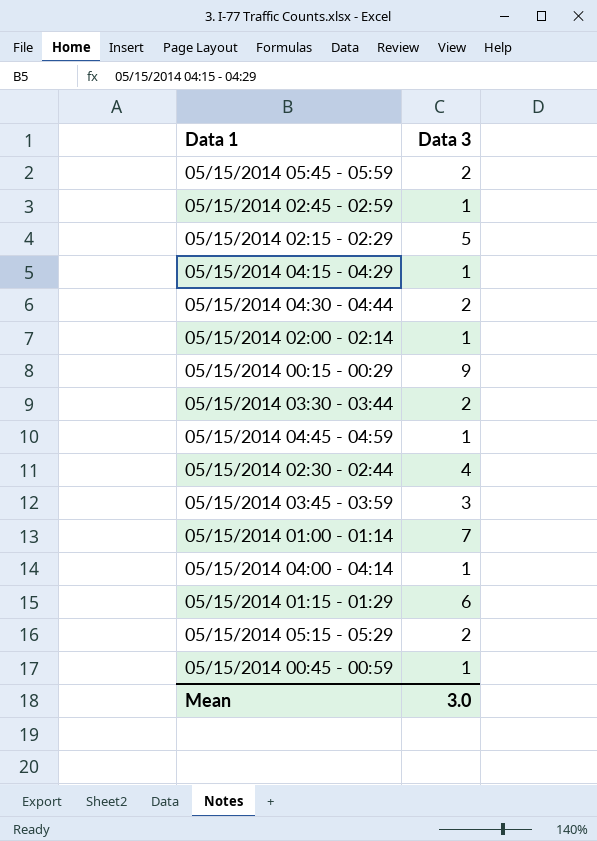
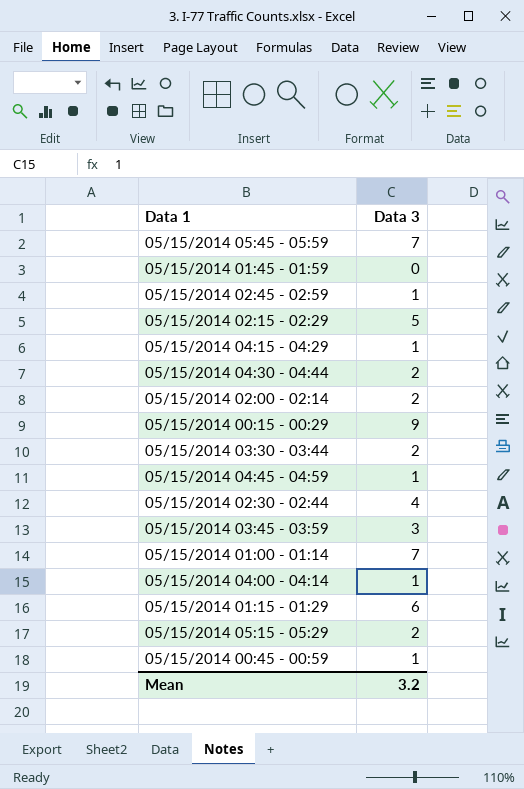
05/15/2014 05:45 - 05:59 | Data 3: 2 -> 7
row 05/15/2014 01:45 - 01:59: none -> 0
05/15/2014 02:00 - 02:14 | Data 3: 1 -> 2
Mean | Data 3: 3.0 -> 3.2

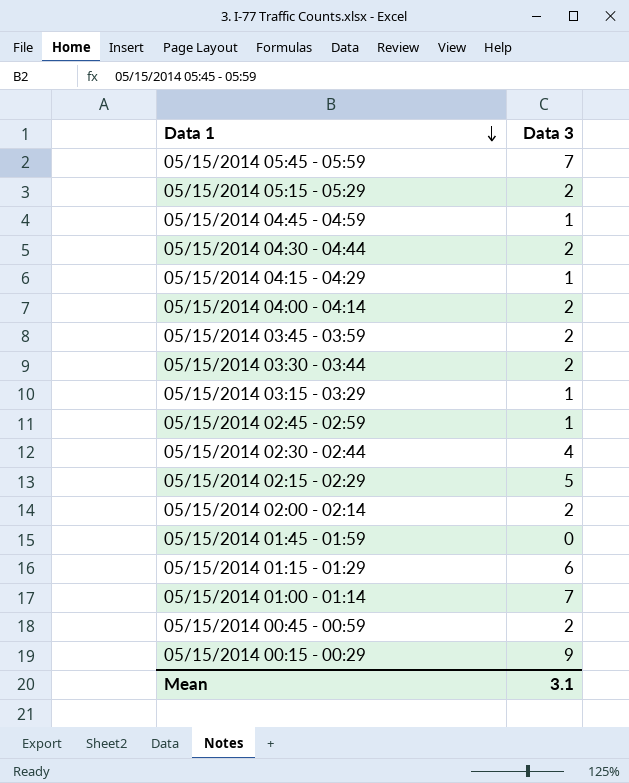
row order: none -> Data 1 descending
05/15/2014 04:00 - 04:14 | Data 3: 1 -> 2
05/15/2014 03:45 - 03:59 | Data 3: 3 -> 2
row 05/15/2014 03:15 - 03:29: none -> 1
05/15/2014 00:45 - 00:59 | Data 3: 1 -> 2
Mean | Data 3: 3.2 -> 3.1

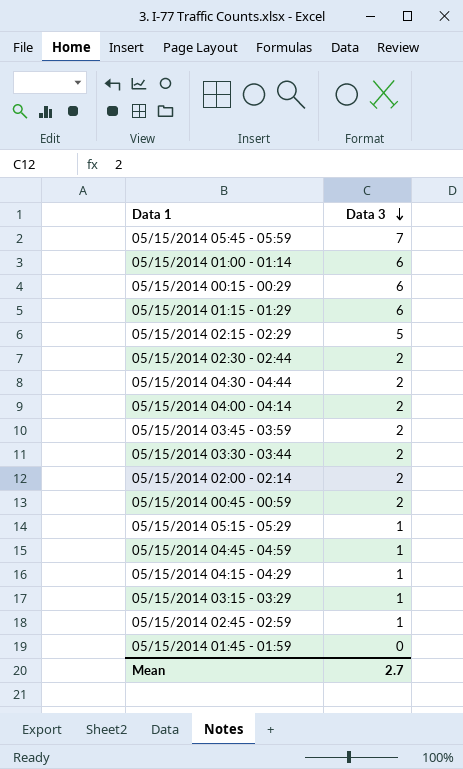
row order: Data 1 descending -> Data 3 descending
05/15/2014 01:00 - 01:14 | Data 3: 7 -> 6
05/15/2014 00:15 - 00:29 | Data 3: 9 -> 6
05/15/2014 02:30 - 02:44 | Data 3: 4 -> 2
05/15/2014 05:15 - 05:29 | Data 3: 2 -> 1
Mean | Data 3: 3.1 -> 2.7

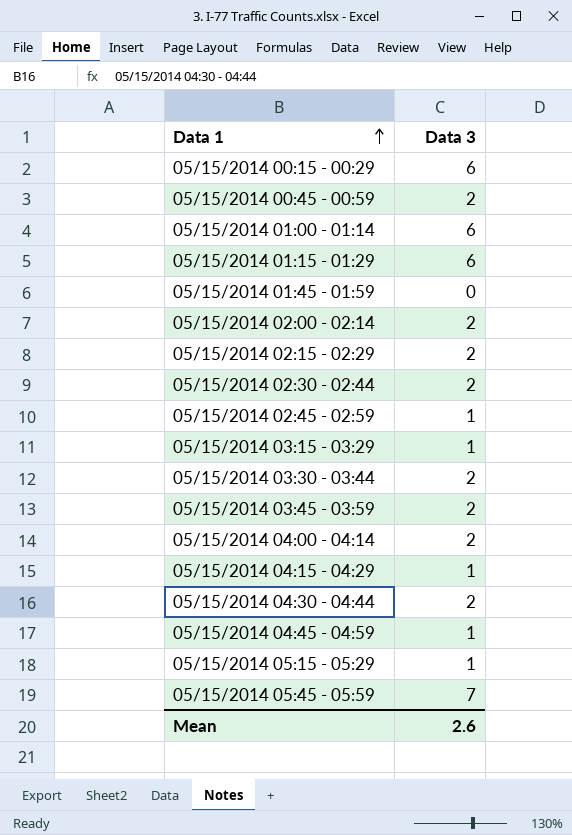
row order: Data 3 descending -> Data 1 ascending
05/15/2014 02:15 - 02:29 | Data 3: 5 -> 2
Mean | Data 3: 2.7 -> 2.6

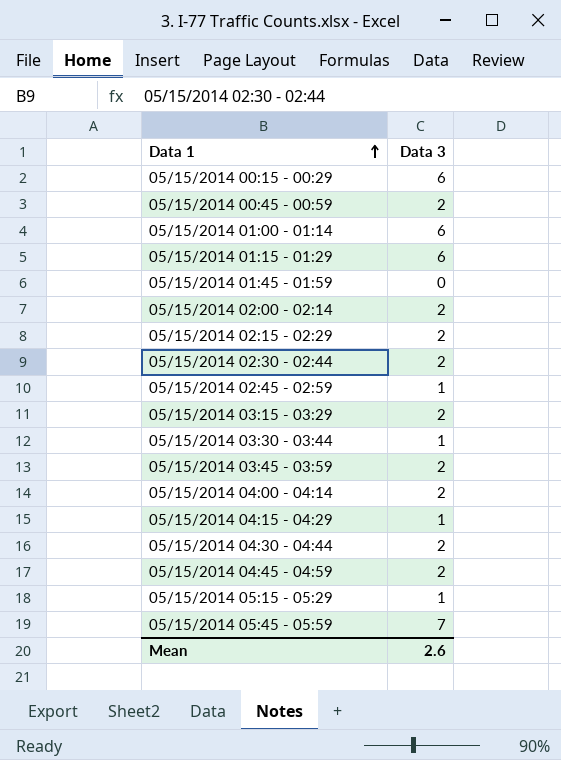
05/15/2014 03:15 - 03:29 | Data 3: 1 -> 2
05/15/2014 03:30 - 03:44 | Data 3: 2 -> 1
05/15/2014 04:45 - 04:59 | Data 3: 1 -> 2

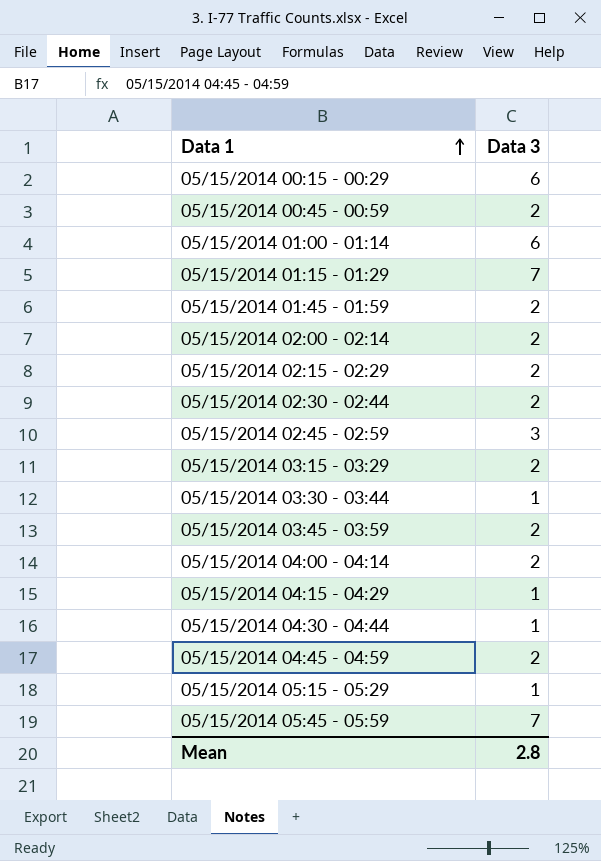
05/15/2014 01:15 - 01:29 | Data 3: 6 -> 7
05/15/2014 01:45 - 01:59 | Data 3: 0 -> 2
05/15/2014 02:45 - 02:59 | Data 3: 1 -> 3
05/15/2014 04:30 - 04:44 | Data 3: 2 -> 1
Mean | Data 3: 2.6 -> 2.8

